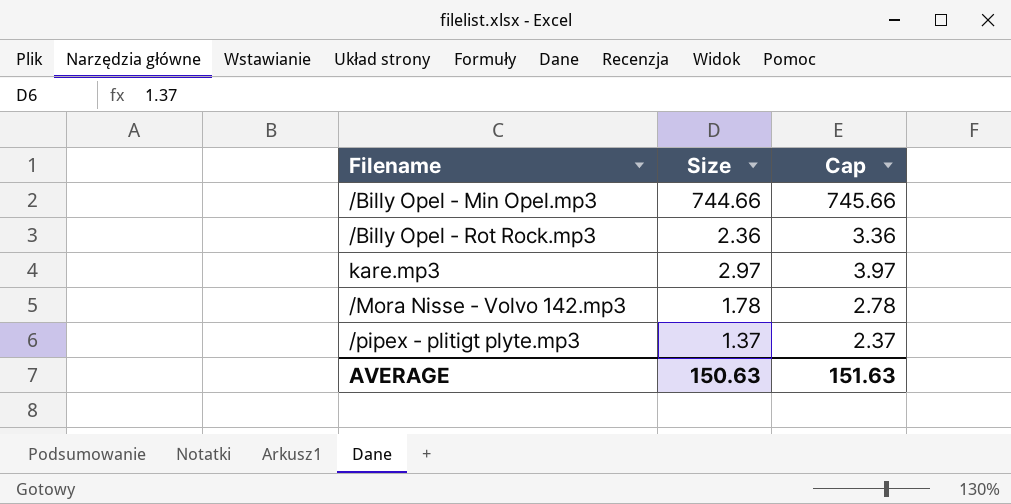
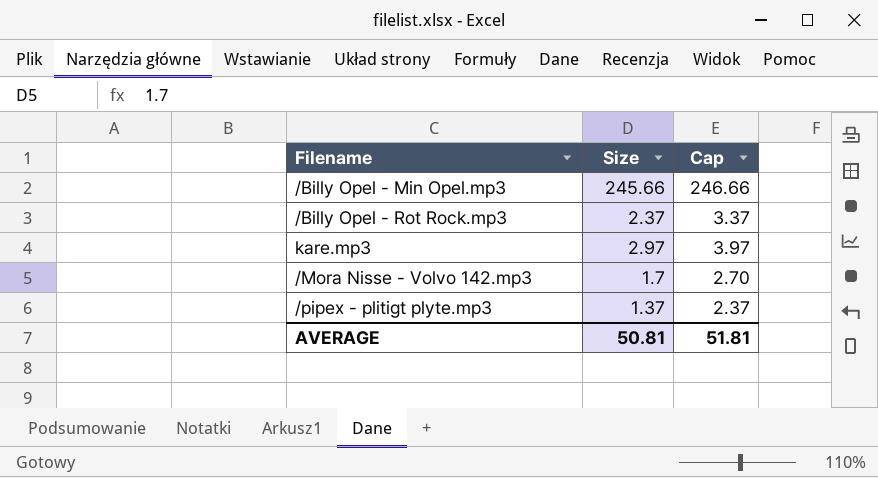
/Billy Opel - Min Opel.mp3 | Size: 744.66 -> 245.66
/Billy Opel - Min Opel.mp3 | Cap: 745.66 -> 246.66
/Billy Opel - Rot Rock.mp3 | Size: 2.36 -> 2.37
/Billy Opel - Rot Rock.mp3 | Cap: 3.36 -> 3.37
/Mora Nisse - Volvo 142.mp3 | Size: 1.78 -> 1.7
/Mora Nisse - Volvo 142.mp3 | Cap: 2.78 -> 2.70
AVERAGE | Size: 150.63 -> 50.81
AVERAGE | Cap: 151.63 -> 51.81

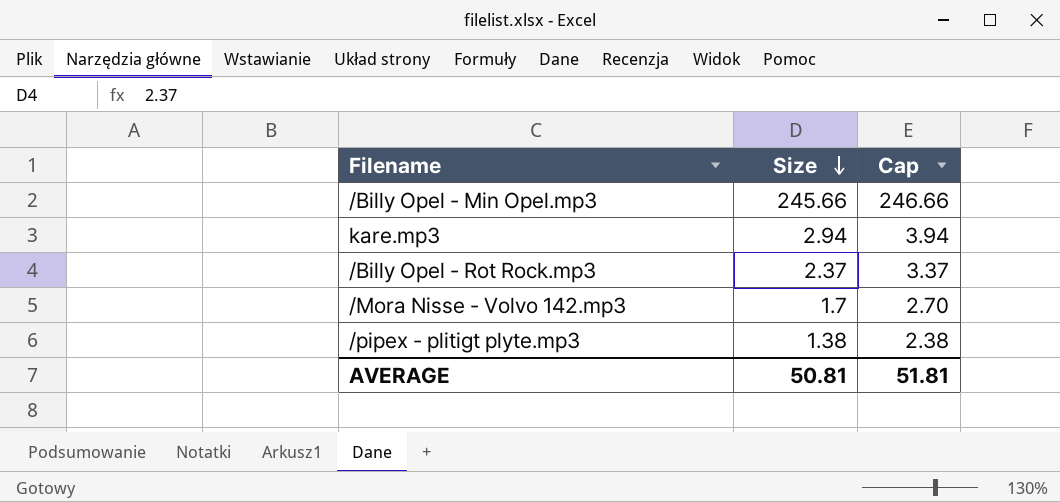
row order: none -> Size descending
kare.mp3 | Size: 2.97 -> 2.94
kare.mp3 | Cap: 3.97 -> 3.94
/pipex - plitigt plyte.mp3 | Size: 1.37 -> 1.38
/pipex - plitigt plyte.mp3 | Cap: 2.37 -> 2.38

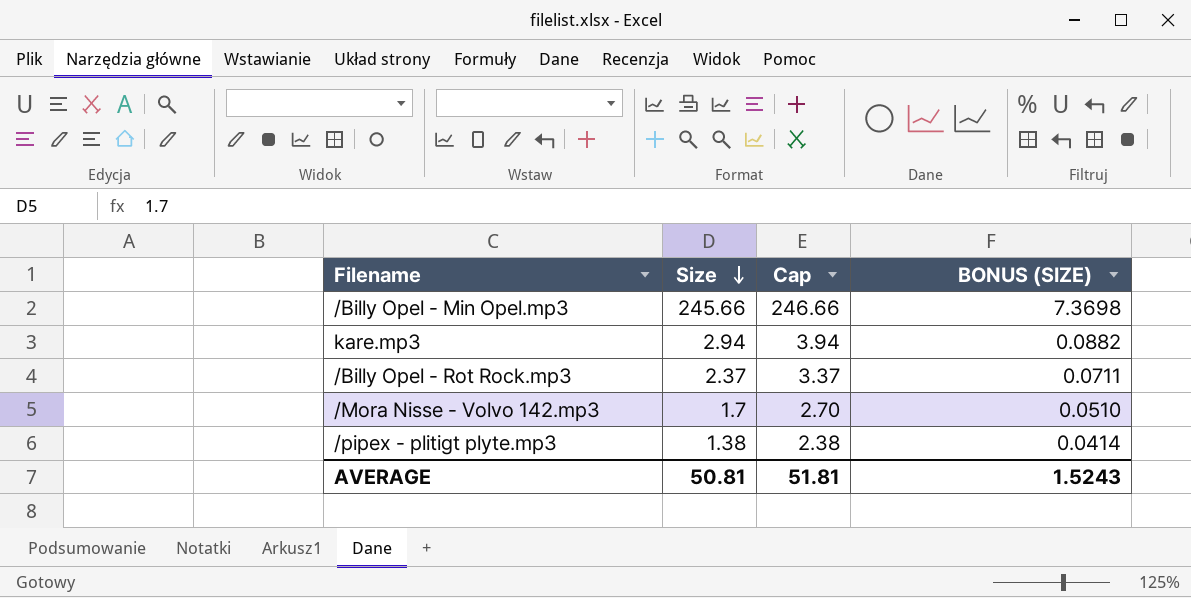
column BONUS (SIZE) | formula: none -> [Size] * 0.03

